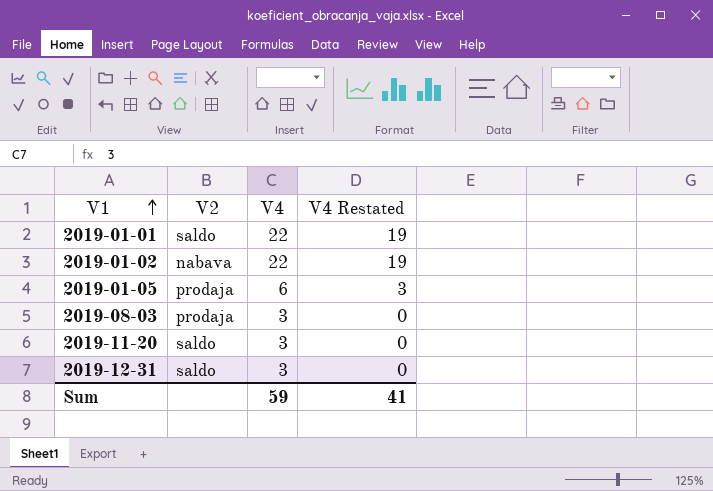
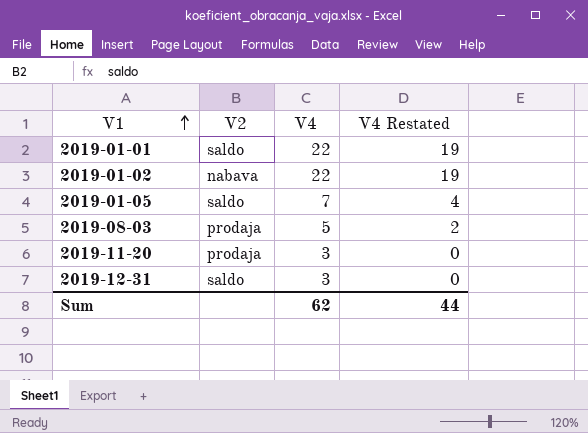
2019-01-05 | V2: prodaja -> saldo
2019-01-05 | V4: 6 -> 7
2019-01-05 | V4 Restated: 3 -> 4
2019-08-03 | V4: 3 -> 5
2019-08-03 | V4 Restated: 0 -> 2
2019-11-20 | V2: saldo -> prodaja
Sum | V4: 59 -> 62
Sum | V4 Restated: 41 -> 44

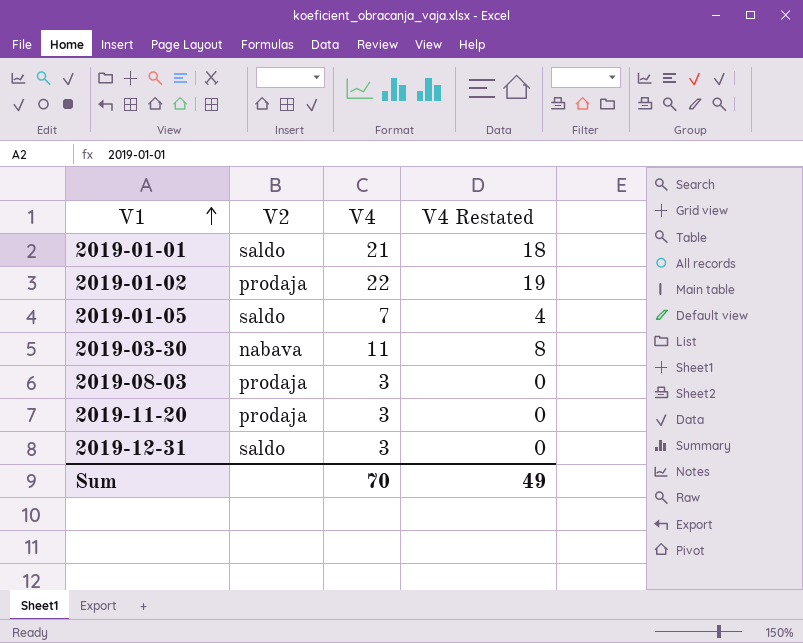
2019-01-01 | V4: 22 -> 21
2019-01-01 | V4 Restated: 19 -> 18
2019-01-02 | V2: nabava -> prodaja
row 2019-03-30: none -> nabava | 11 | 8
2019-08-03 | V4: 5 -> 3
2019-08-03 | V4 Restated: 2 -> 0
Sum | V4: 62 -> 70
Sum | V4 Restated: 44 -> 49

